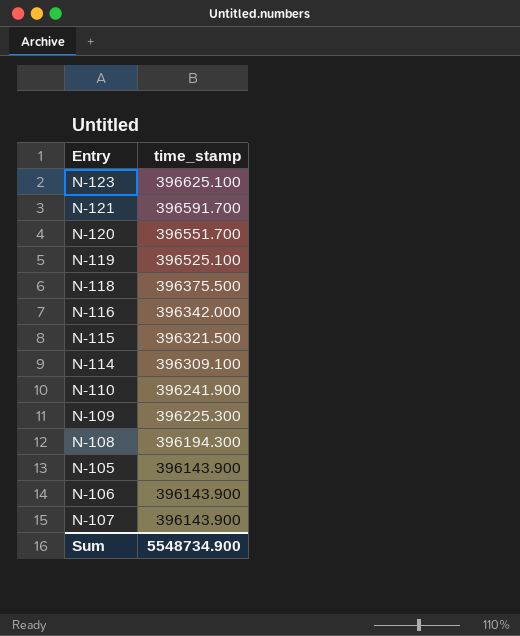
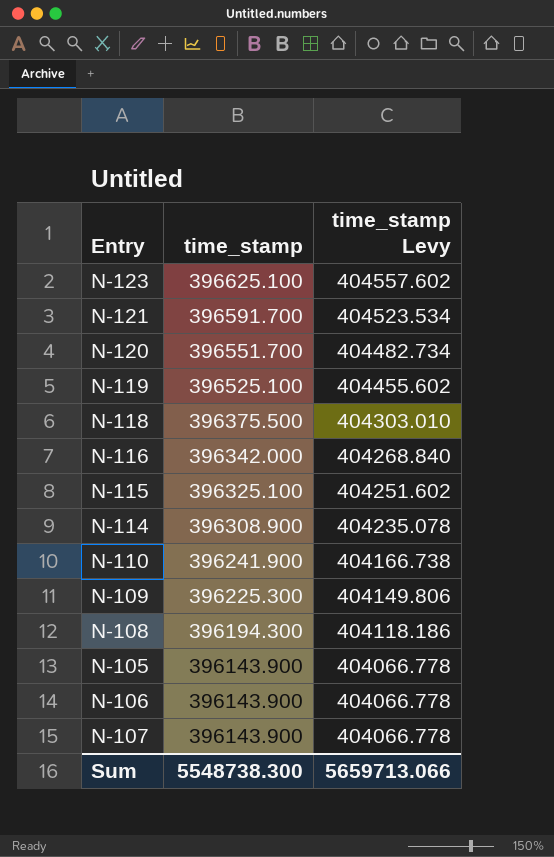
column time_stamp Levy | formula: none -> [time_stamp] * 1.02
N-115 | time_stamp: 396321.500 -> 396325.100
N-114 | time_stamp: 396309.100 -> 396308.900
Sum | time_stamp: 5548734.900 -> 5548738.300

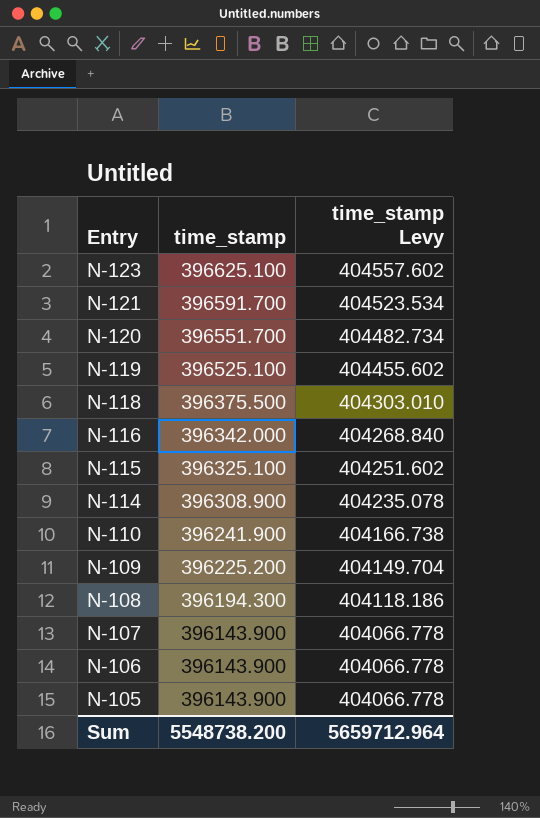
row order: time_stamp descending -> Entry descending
N-109 | time_stamp: 396225.300 -> 396225.200
N-109 | time_stamp Levy: 404149.806 -> 404149.704
Sum | time_stamp: 5548738.300 -> 5548738.200
Sum | time_stamp Levy: 5659713.066 -> 5659712.964

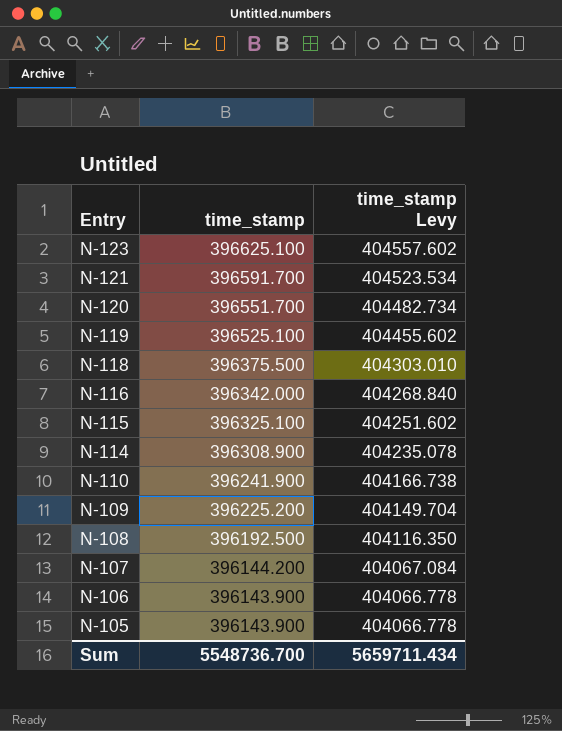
N-108 | time_stamp: 396194.300 -> 396192.500
N-108 | time_stamp Levy: 404118.186 -> 404116.350
N-107 | time_stamp: 396143.900 -> 396144.200
N-107 | time_stamp Levy: 404066.778 -> 404067.084
Sum | time_stamp: 5548738.200 -> 5548736.700
Sum | time_stamp Levy: 5659712.964 -> 5659711.434

